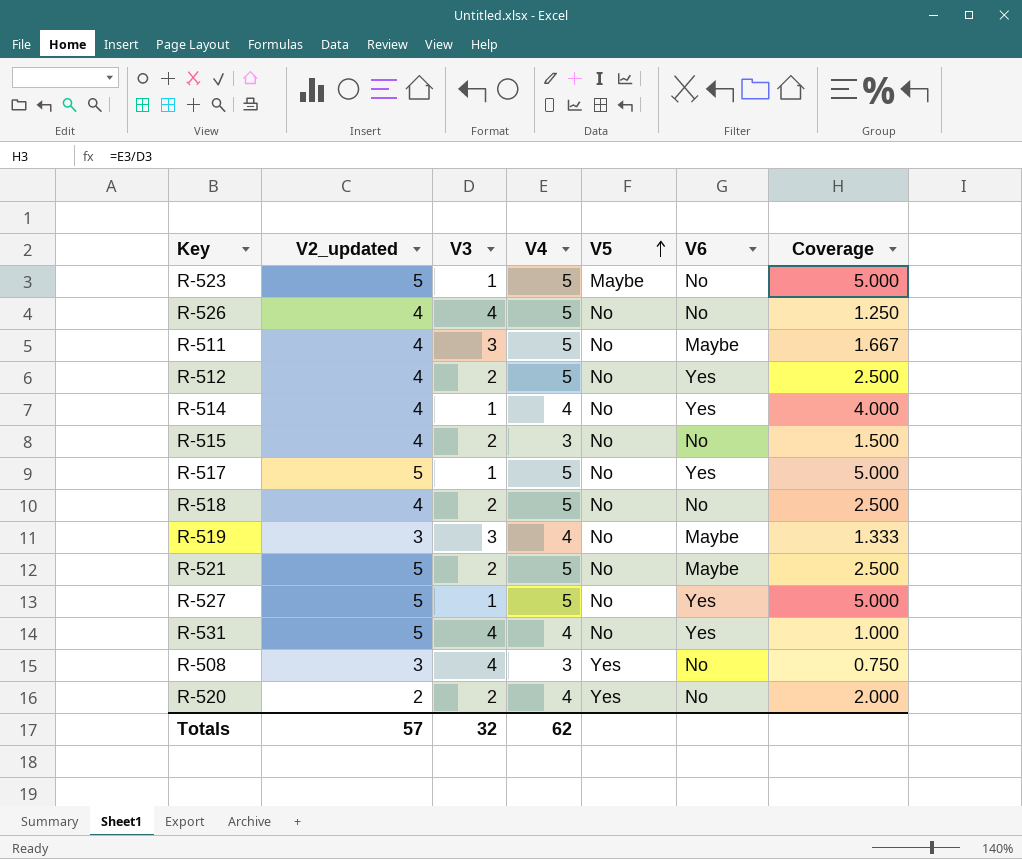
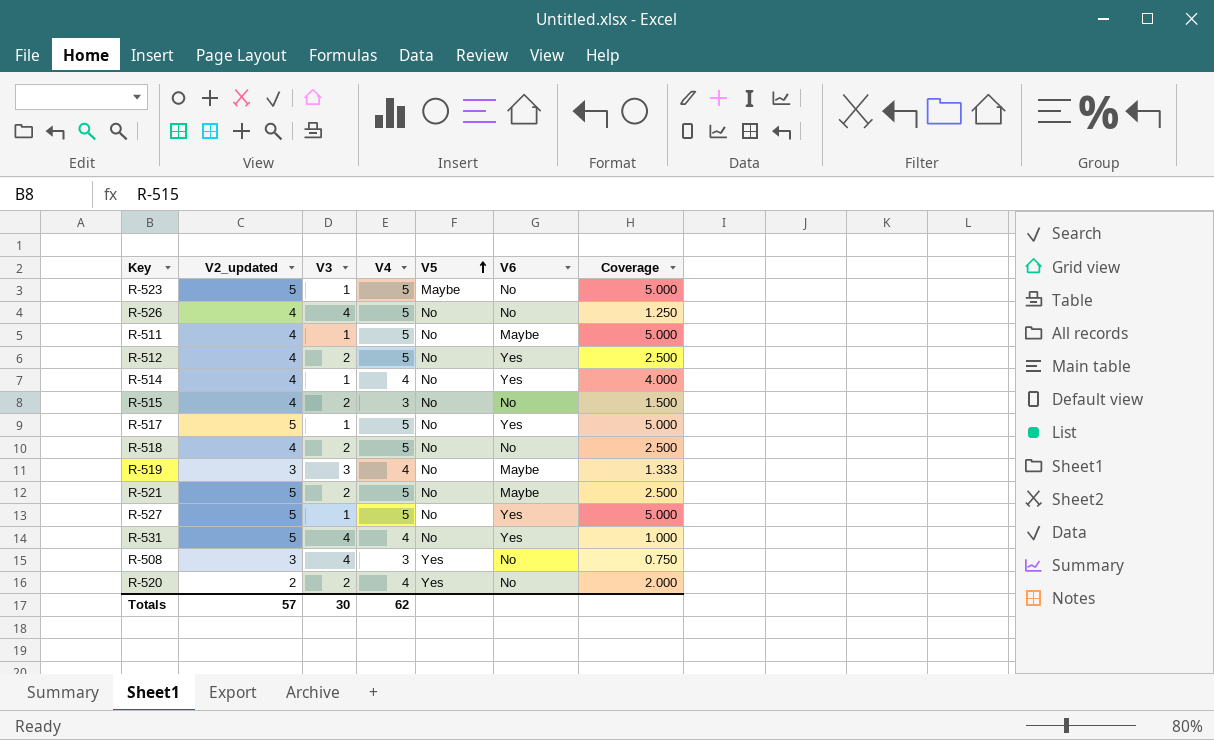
R-511 | V3: 3 -> 1
R-511 | Coverage: 1.667 -> 5.000
Totals | V3: 32 -> 30

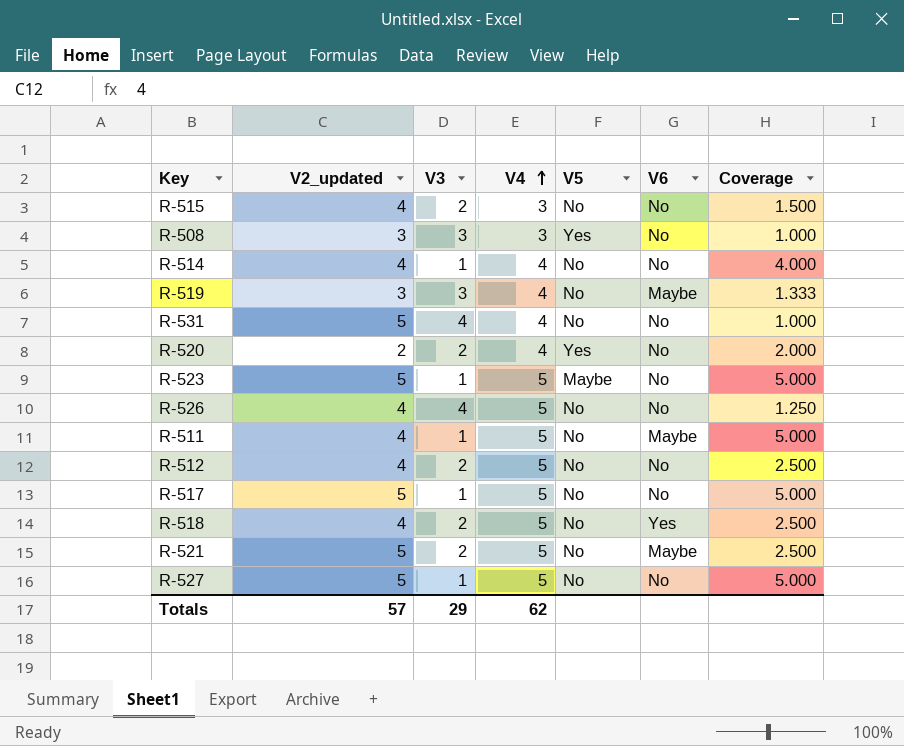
row order: V5 ascending -> V4 ascending
R-508 | V3: 4 -> 3
R-508 | Coverage: 0.750 -> 1.000
R-514 | V6: Yes -> No
R-531 | V6: Yes -> No
R-512 | V6: Yes -> No
R-517 | V6: Yes -> No
R-518 | V6: No -> Yes
R-527 | V6: Yes -> No
Totals | V3: 30 -> 29

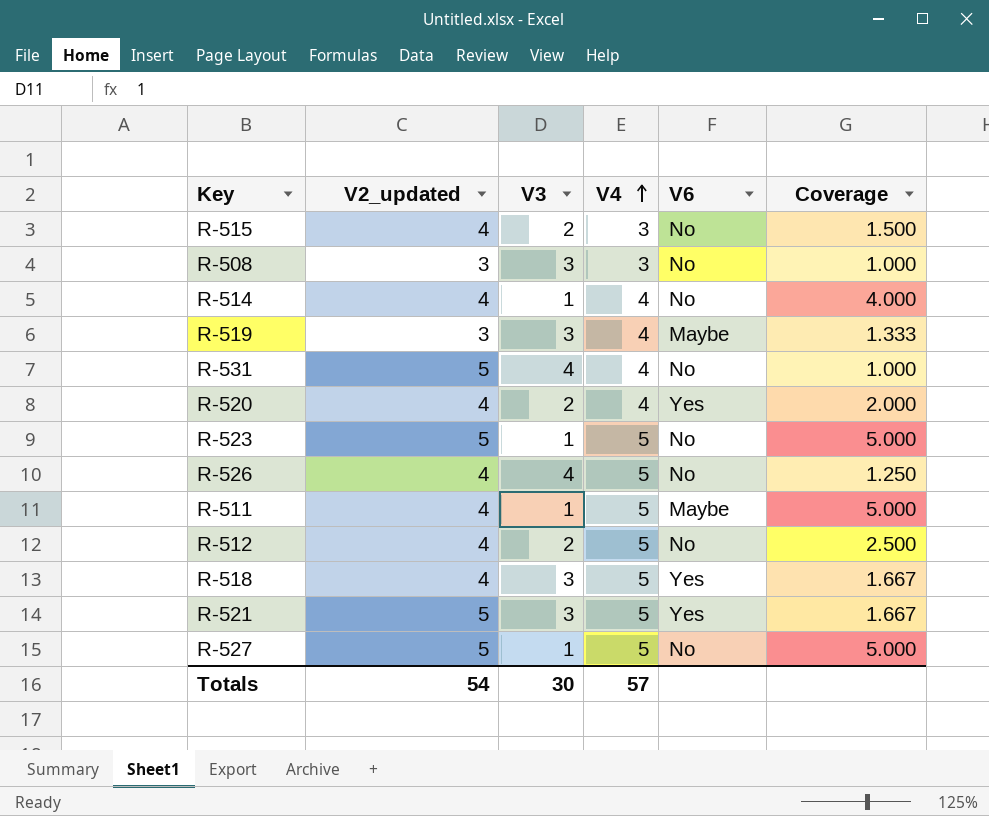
column V5 | position: 5 -> none
row R-517: 5 | 1 | 5 | No | No | 5.000 -> none
R-520 | V2_updated: 2 -> 4
R-520 | V6: No -> Yes
R-518 | V3: 2 -> 3
R-518 | Coverage: 2.500 -> 1.667
R-521 | V3: 2 -> 3
R-521 | V6: Maybe -> Yes
R-521 | Coverage: 2.500 -> 1.667
Totals | V2_updated: 57 -> 54
Totals | V3: 29 -> 30
Totals | V4: 62 -> 57

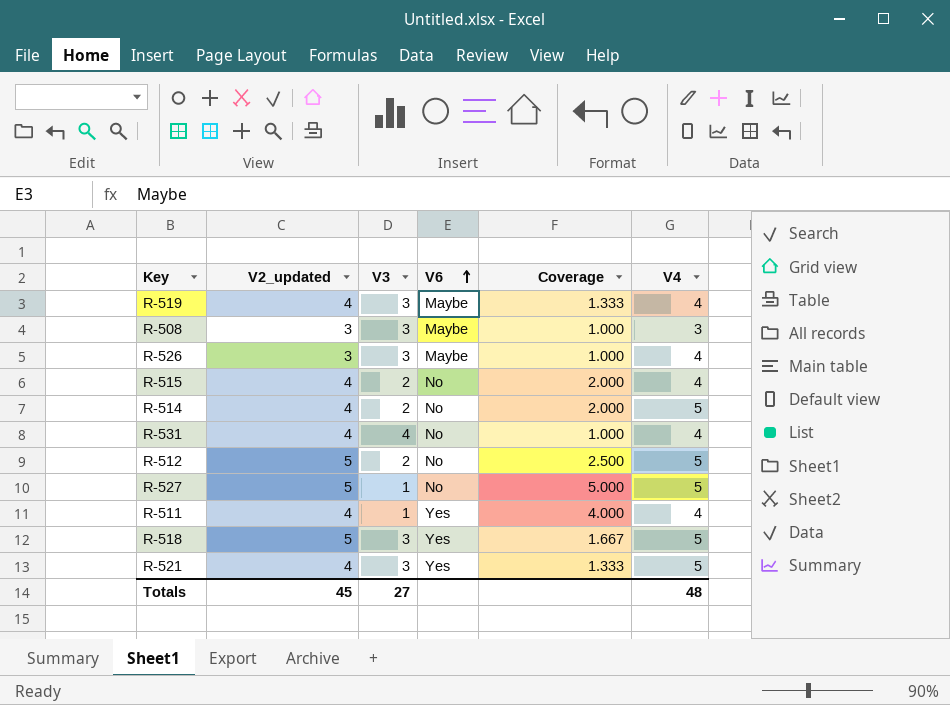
row order: V4 ascending -> V6 ascending
column Coverage | formula: [V4] / [V3] -> [V2_updated] / [V3]
column V4 | position: 4 -> 6
row R-520: 4 | 2 | 4 | Yes | 2.000 -> none
row R-523: 5 | 1 | 5 | No | 5.000 -> none
R-519 | V2_updated: 3 -> 4
R-508 | V6: No -> Maybe
R-526 | V2_updated: 4 -> 3
R-526 | V3: 4 -> 3
R-526 | V6: No -> Maybe
R-526 | V4: 5 -> 4
R-515 | V4: 3 -> 4
R-514 | V3: 1 -> 2
R-514 | V4: 4 -> 5
R-531 | V2_updated: 5 -> 4
R-512 | V2_updated: 4 -> 5
R-511 | V6: Maybe -> Yes
R-511 | V4: 5 -> 4
R-518 | V2_updated: 4 -> 5
R-521 | V2_updated: 5 -> 4
Totals | V2_updated: 54 -> 45
Totals | V3: 30 -> 27
Totals | V4: 57 -> 48

